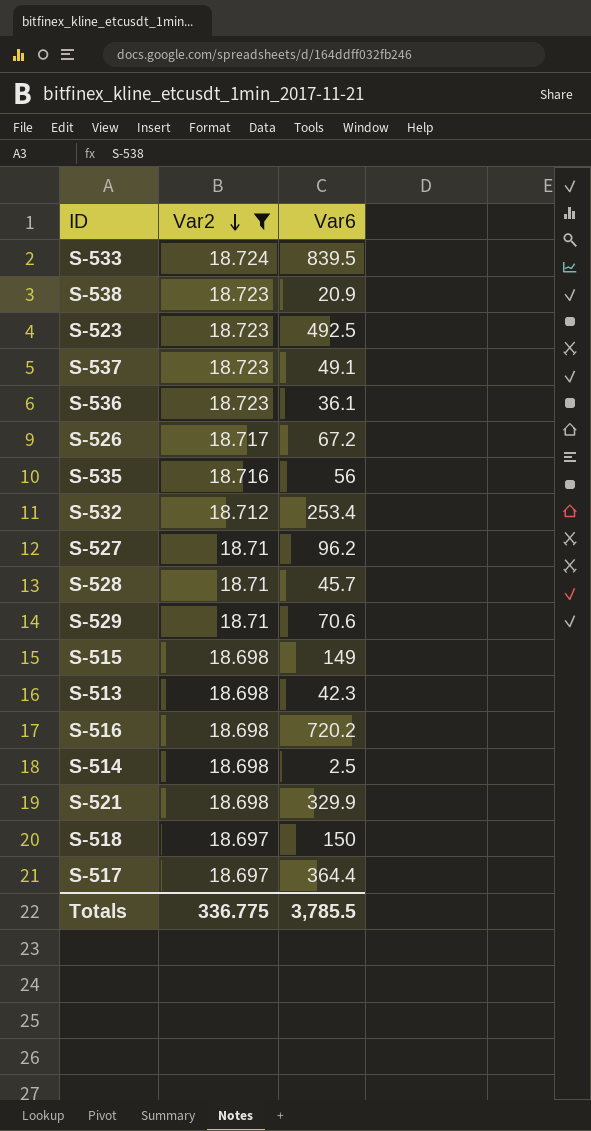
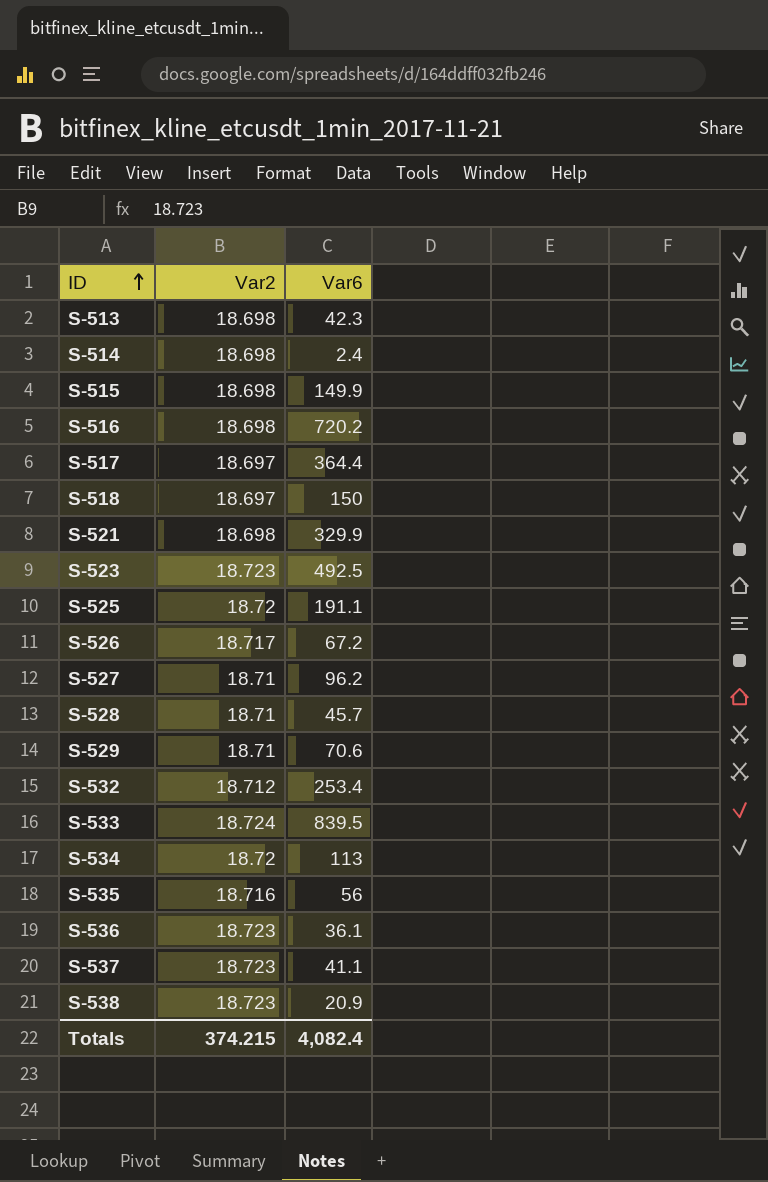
filter: Var2 != 18.72 -> none
row order: Var2 descending -> ID ascending
S-514 | Var6: 2.5 -> 2.4
S-515 | Var6: 149 -> 149.9
S-537 | Var6: 49.1 -> 41.1
Totals | Var2: 336.775 -> 374.215
Totals | Var6: 3,785.5 -> 4,082.4

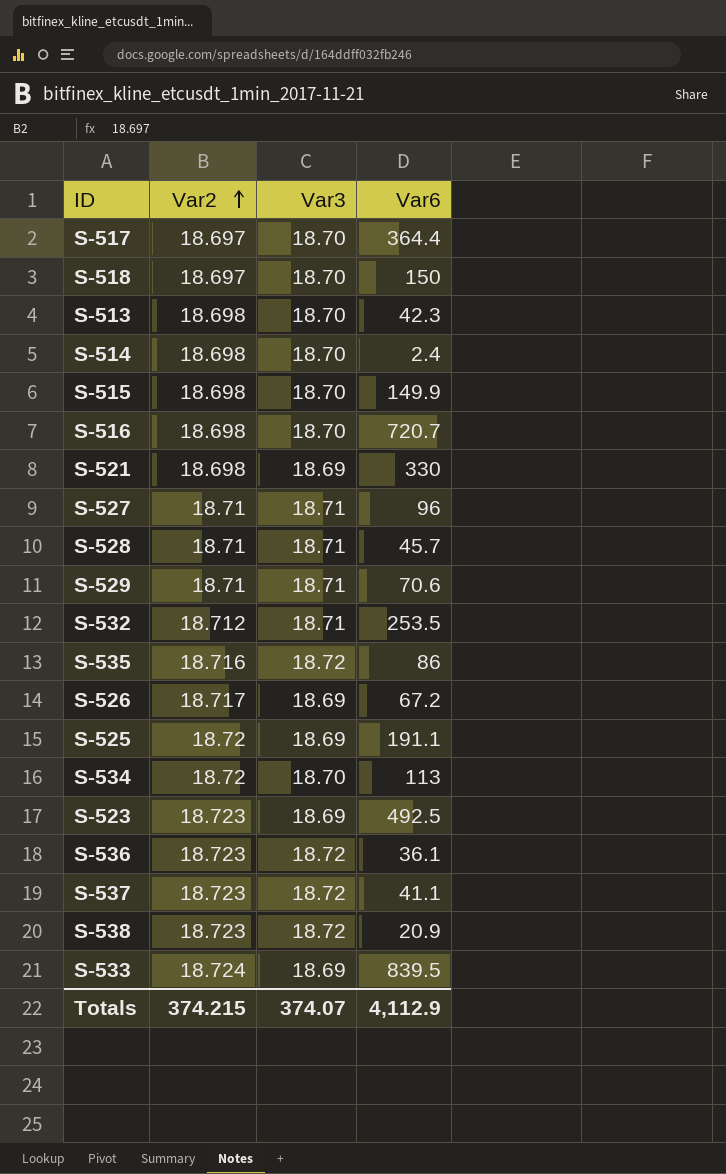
row order: ID ascending -> Var2 ascending
column Var3 | position: none -> 3
S-516 | Var6: 720.2 -> 720.7
S-521 | Var6: 329.9 -> 330
S-527 | Var6: 96.2 -> 96
S-532 | Var6: 253.4 -> 253.5
S-535 | Var6: 56 -> 86
Totals | Var6: 4,082.4 -> 4,112.9

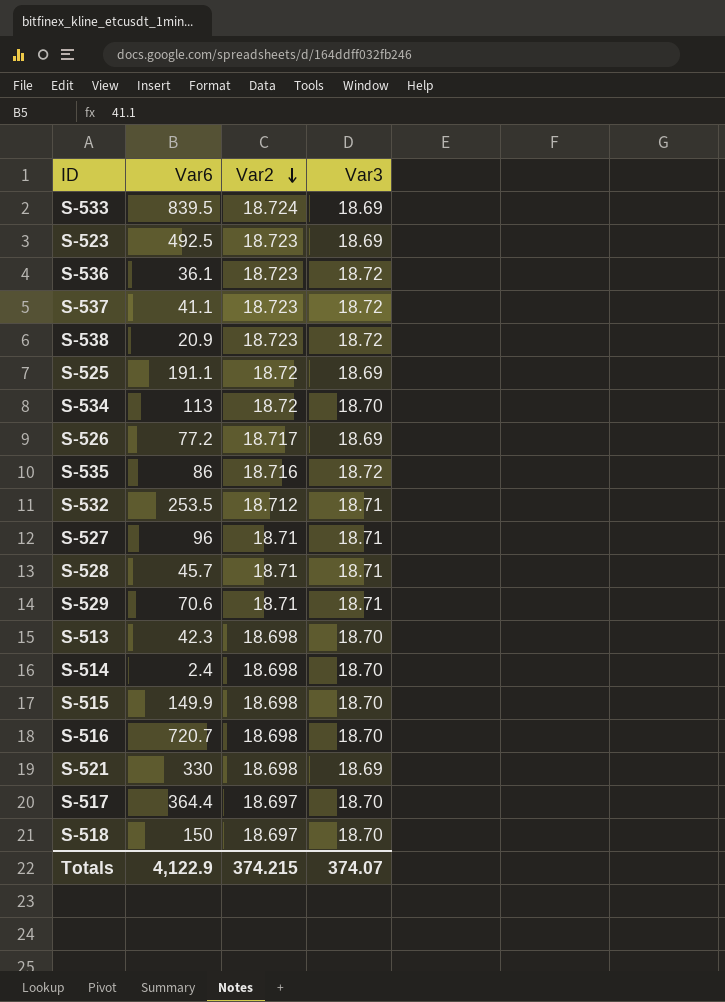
row order: Var2 ascending -> Var2 descending
column Var6 | position: 4 -> 2
S-526 | Var6: 67.2 -> 77.2
Totals | Var6: 4,112.9 -> 4,122.9

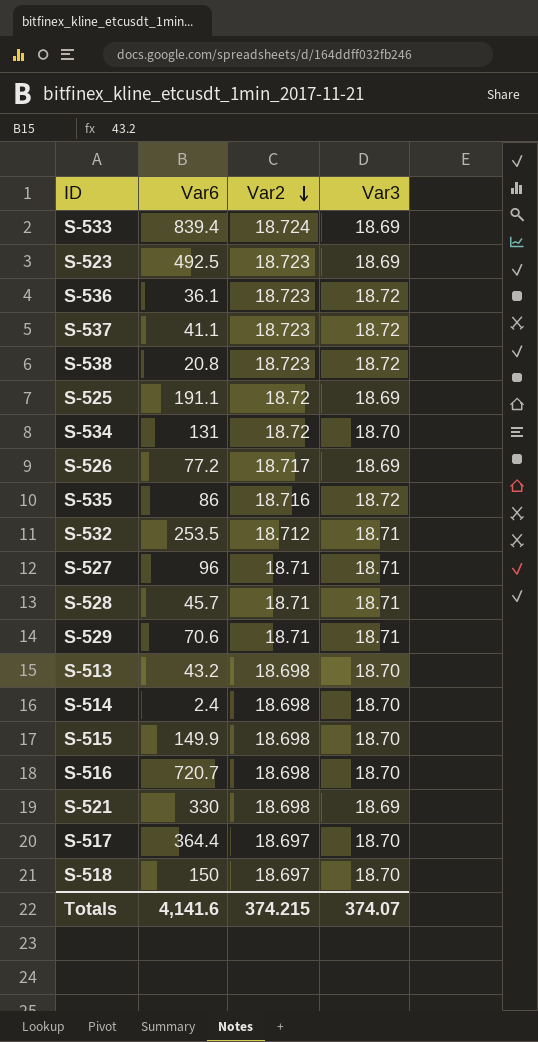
S-533 | Var6: 839.5 -> 839.4
S-538 | Var6: 20.9 -> 20.8
S-534 | Var6: 113 -> 131
S-513 | Var6: 42.3 -> 43.2
Totals | Var6: 4,122.9 -> 4,141.6

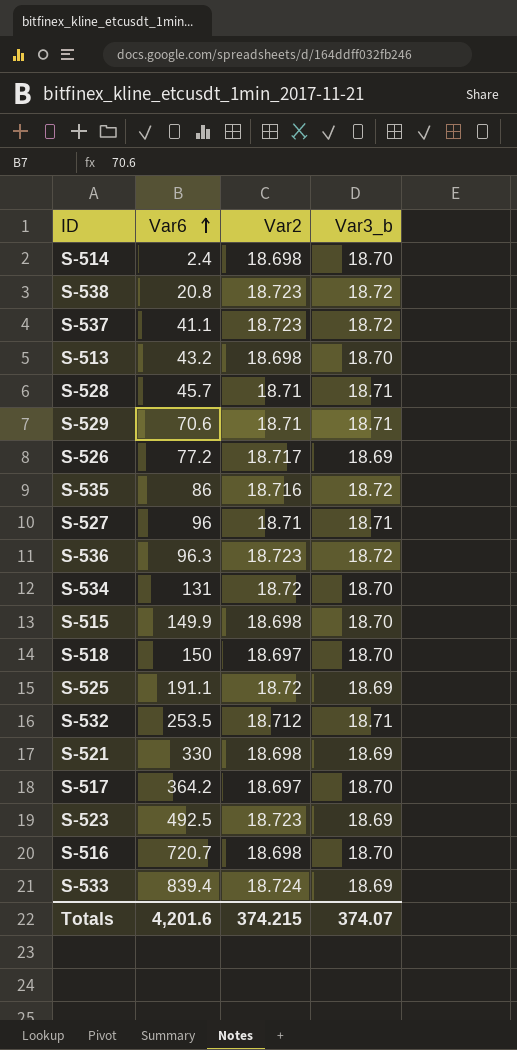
row order: Var2 descending -> Var6 ascending
column name: Var3 -> Var3_b
S-536 | Var6: 36.1 -> 96.3
S-517 | Var6: 364.4 -> 364.2
Totals | Var6: 4,141.6 -> 4,201.6

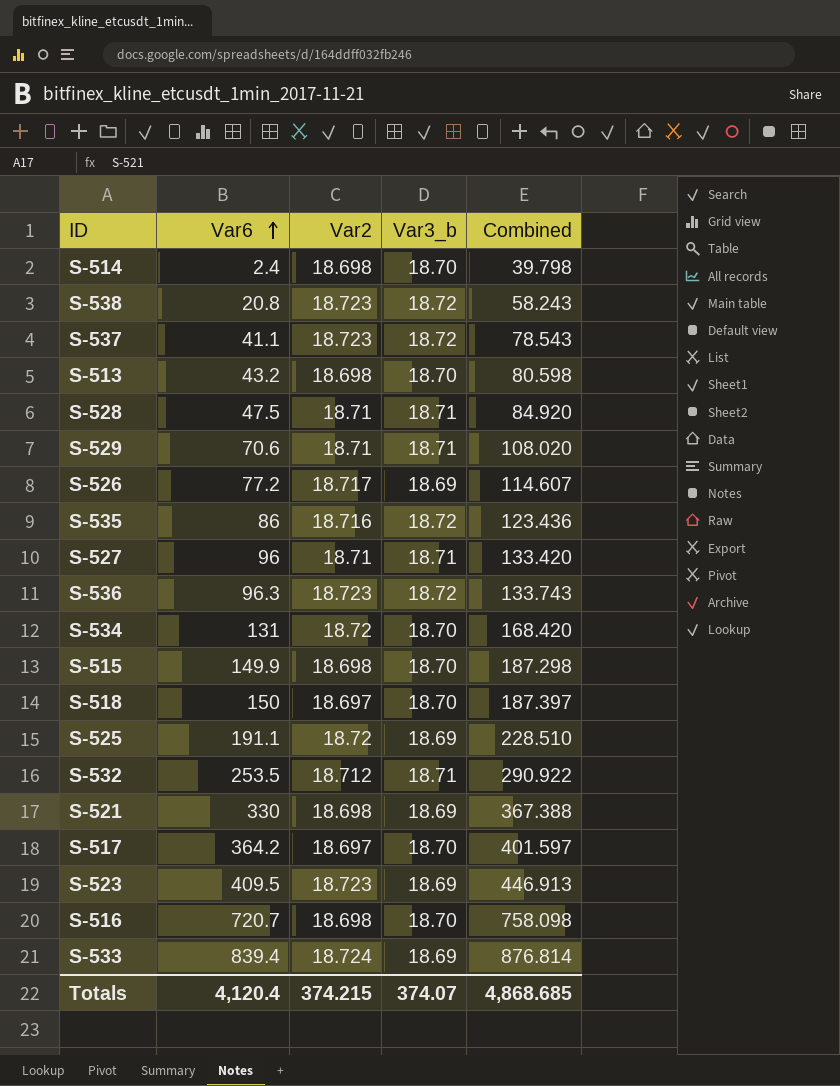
column Combined | formula: none -> [Var6] + [Var2] + [Var3_b]
S-528 | Var6: 45.7 -> 47.5
S-523 | Var6: 492.5 -> 409.5
Totals | Var6: 4,201.6 -> 4,120.4

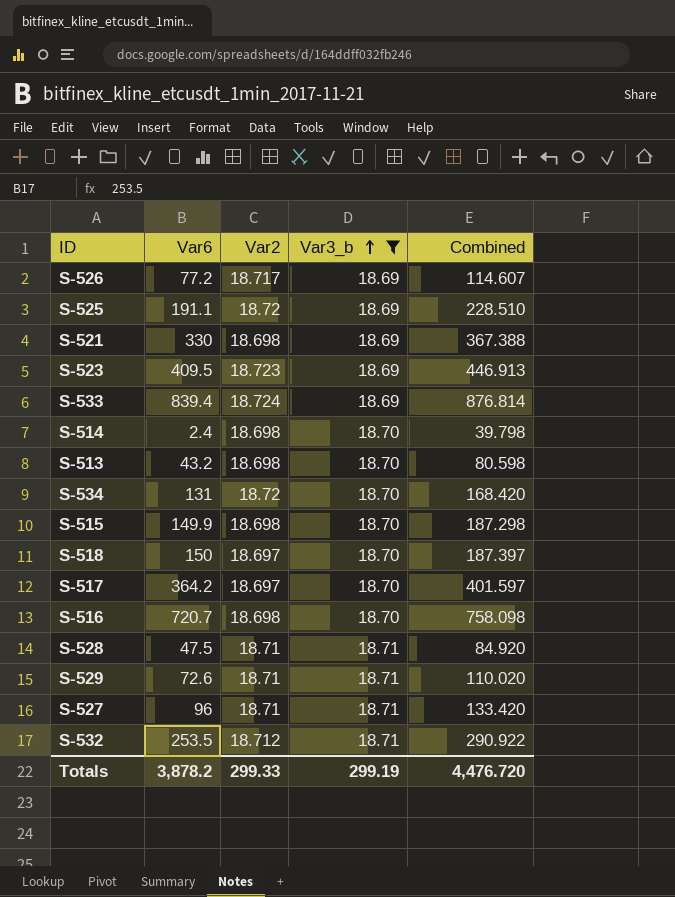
filter: none -> Var3_b != 18.72
row order: Var6 ascending -> Var3_b ascending
S-529 | Var6: 70.6 -> 72.6
S-529 | Combined: 108.020 -> 110.020
Totals | Var6: 4,120.4 -> 3,878.2
Totals | Var2: 374.215 -> 299.33
Totals | Var3_b: 374.07 -> 299.19
Totals | Combined: 4,868.685 -> 4,476.720

